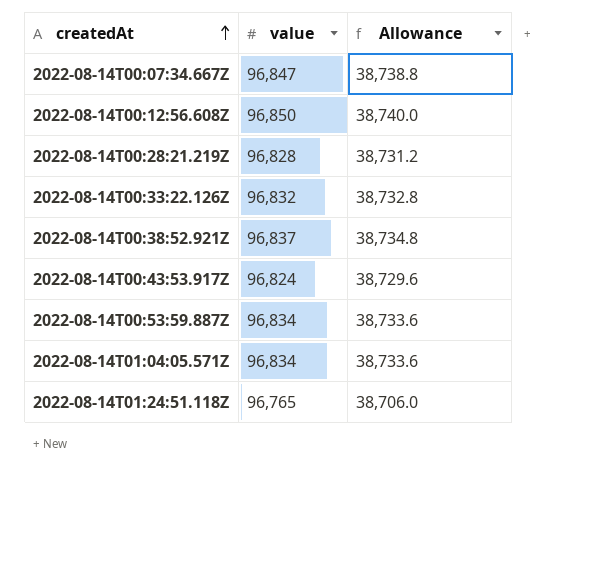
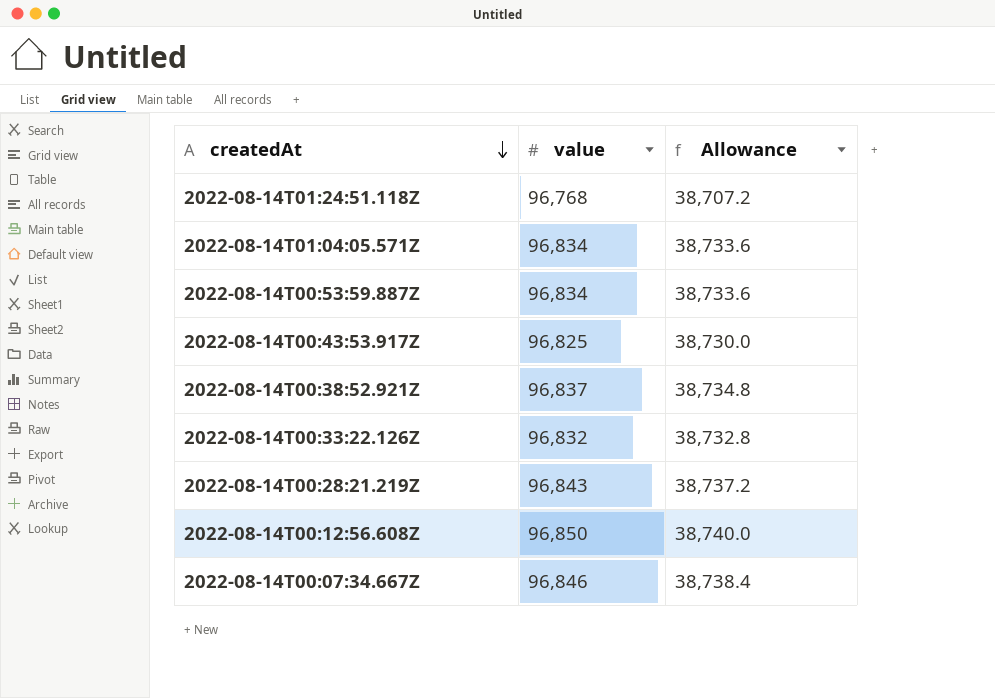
row order: createdAt ascending -> createdAt descending
2022-08-14T01:24:51.118Z | value: 96,765 -> 96,768
2022-08-14T01:24:51.118Z | Allowance: 38,706.0 -> 38,707.2
2022-08-14T00:43:53.917Z | value: 96,824 -> 96,825
2022-08-14T00:43:53.917Z | Allowance: 38,729.6 -> 38,730.0
2022-08-14T00:28:21.219Z | value: 96,828 -> 96,843
2022-08-14T00:28:21.219Z | Allowance: 38,731.2 -> 38,737.2
2022-08-14T00:07:34.667Z | value: 96,847 -> 96,846
2022-08-14T00:07:34.667Z | Allowance: 38,738.8 -> 38,738.4

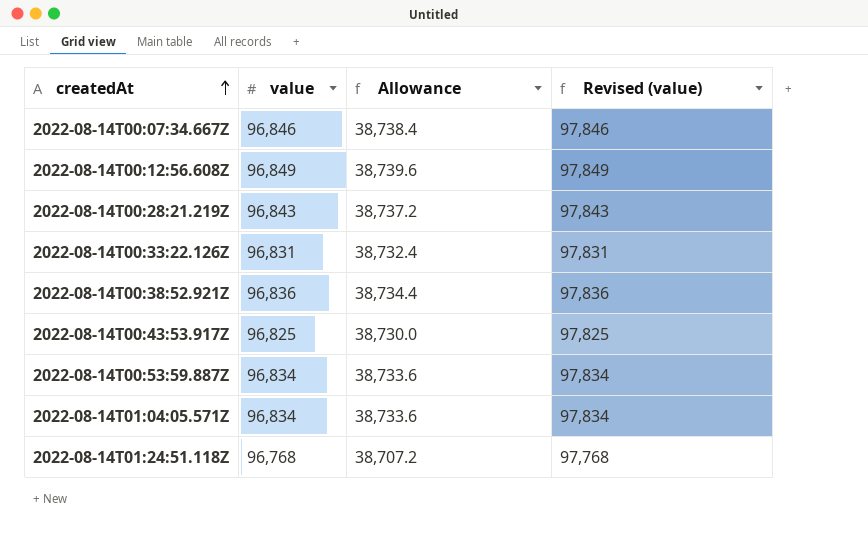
row order: createdAt descending -> createdAt ascending
column Revised (value) | formula: none -> [value] + 1000
2022-08-14T00:12:56.608Z | value: 96,850 -> 96,849
2022-08-14T00:12:56.608Z | Allowance: 38,740.0 -> 38,739.6
2022-08-14T00:33:22.126Z | value: 96,832 -> 96,831
2022-08-14T00:33:22.126Z | Allowance: 38,732.8 -> 38,732.4
2022-08-14T00:38:52.921Z | value: 96,837 -> 96,836
2022-08-14T00:38:52.921Z | Allowance: 38,734.8 -> 38,734.4

